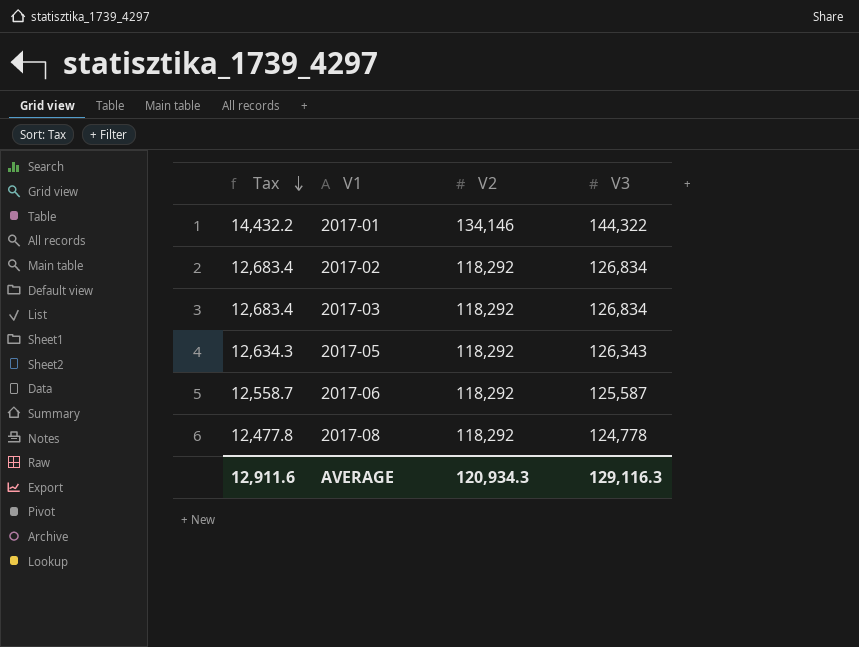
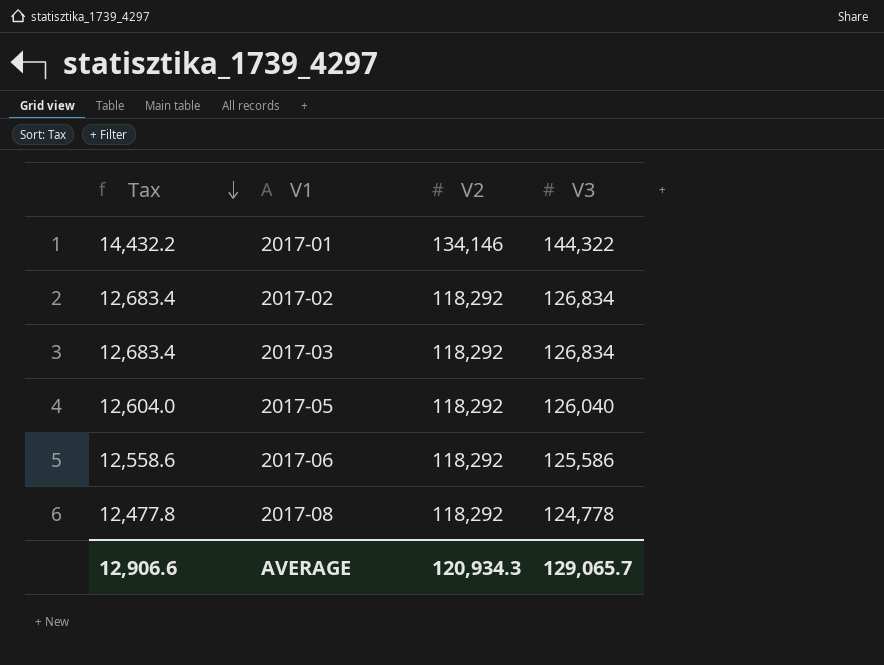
2017-05 | Tax: 12,634.3 -> 12,604.0
2017-05 | V3: 126,343 -> 126,040
2017-06 | Tax: 12,558.7 -> 12,558.6
2017-06 | V3: 125,587 -> 125,586
AVERAGE | Tax: 12,911.6 -> 12,906.6
AVERAGE | V3: 129,116.3 -> 129,065.7

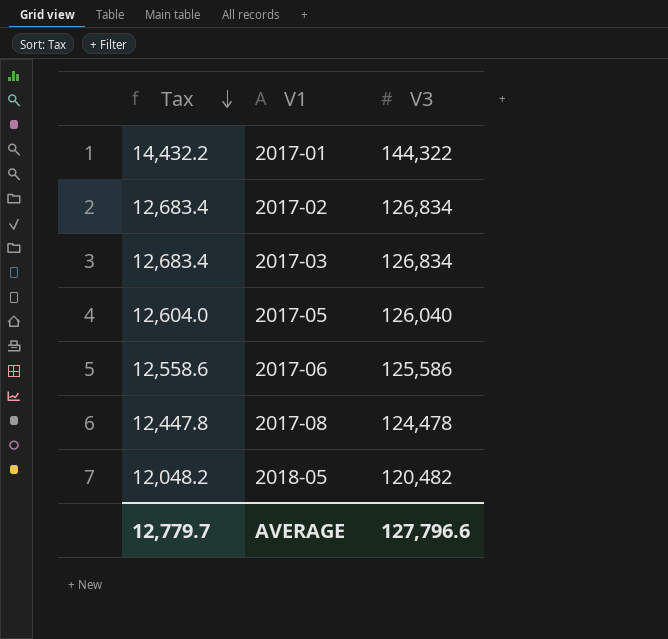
column V2 | position: 3 -> none
2017-08 | Tax: 12,477.8 -> 12,447.8
2017-08 | V3: 124,778 -> 124,478
row 2018-05: none -> 12,048.2 | 120,482
AVERAGE | Tax: 12,906.6 -> 12,779.7
AVERAGE | V3: 129,065.7 -> 127,796.6

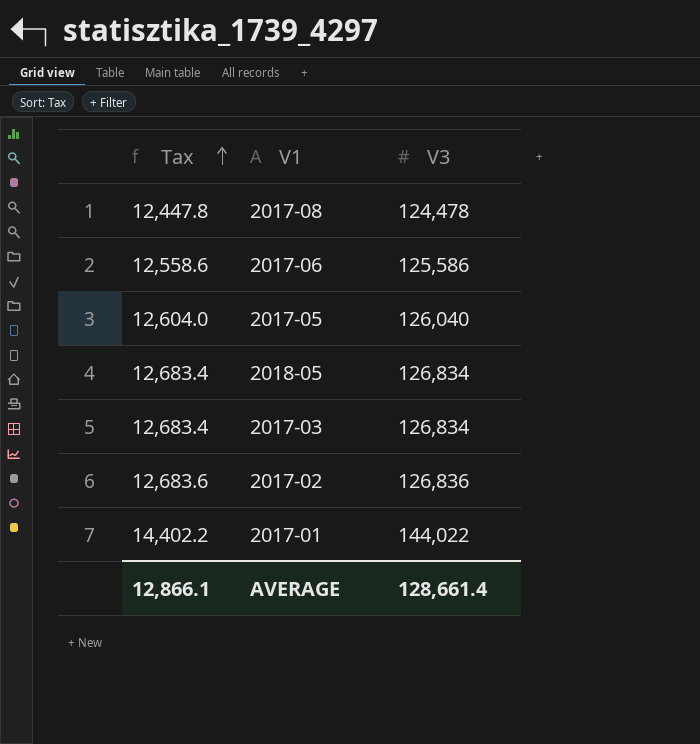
row order: Tax descending -> Tax ascending
2018-05 | Tax: 12,048.2 -> 12,683.4
2018-05 | V3: 120,482 -> 126,834
2017-02 | Tax: 12,683.4 -> 12,683.6
2017-02 | V3: 126,834 -> 126,836
2017-01 | Tax: 14,432.2 -> 14,402.2
2017-01 | V3: 144,322 -> 144,022
AVERAGE | Tax: 12,779.7 -> 12,866.1
AVERAGE | V3: 127,796.6 -> 128,661.4

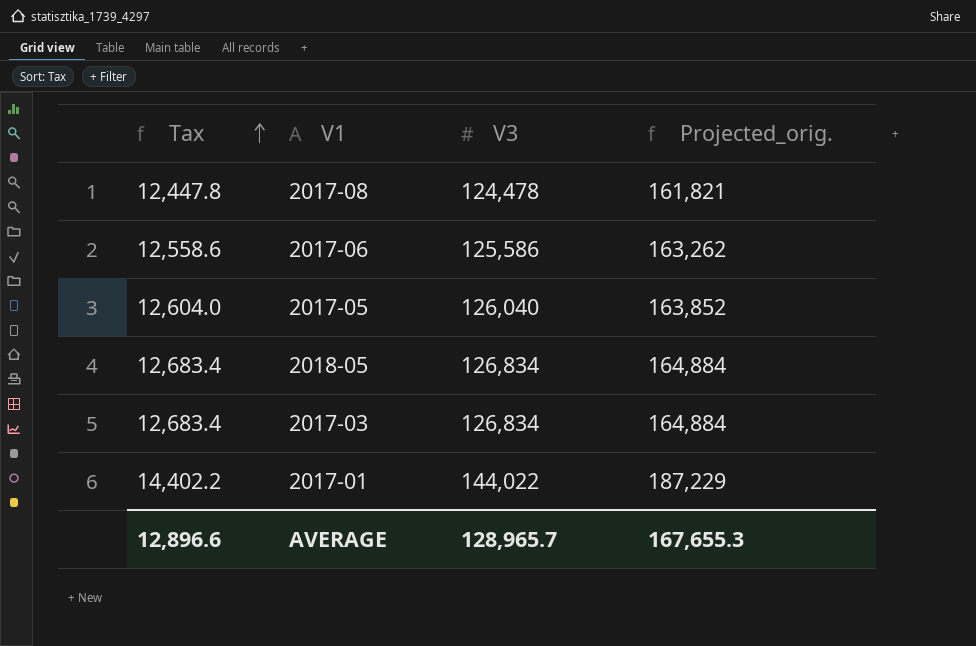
column Projected_orig. | formula: none -> [V3] * 1.3
row 2017-02: 12,683.6 | 126,836 -> none
AVERAGE | Tax: 12,866.1 -> 12,896.6
AVERAGE | V3: 128,661.4 -> 128,965.7

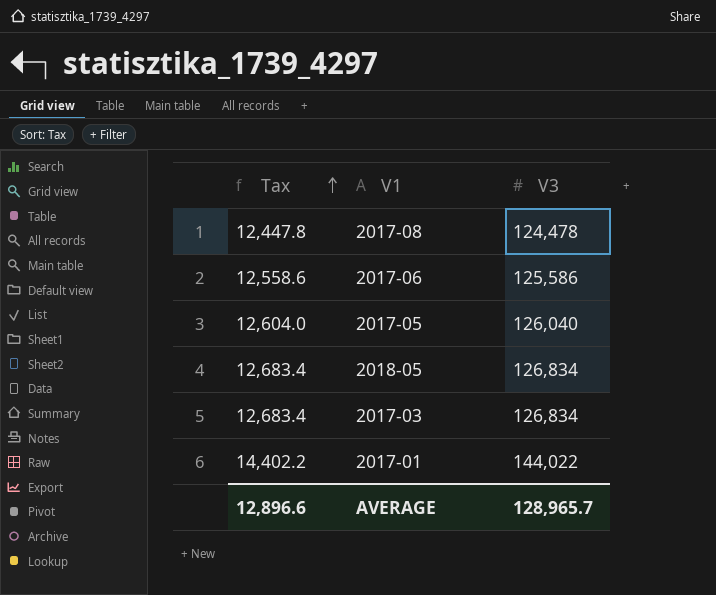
column Projected_orig. | formula: [V3] * 1.3 -> none

